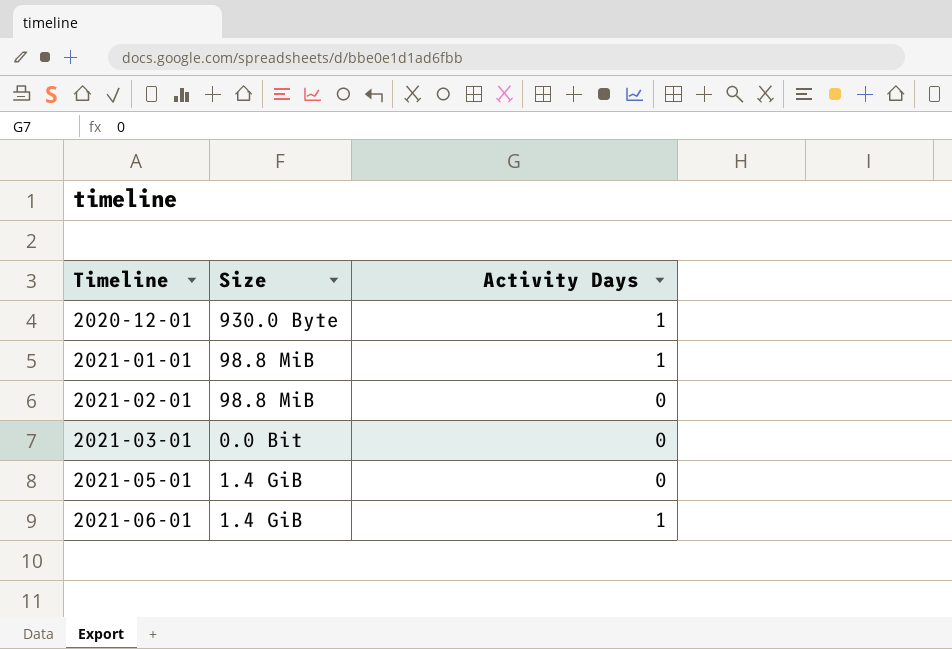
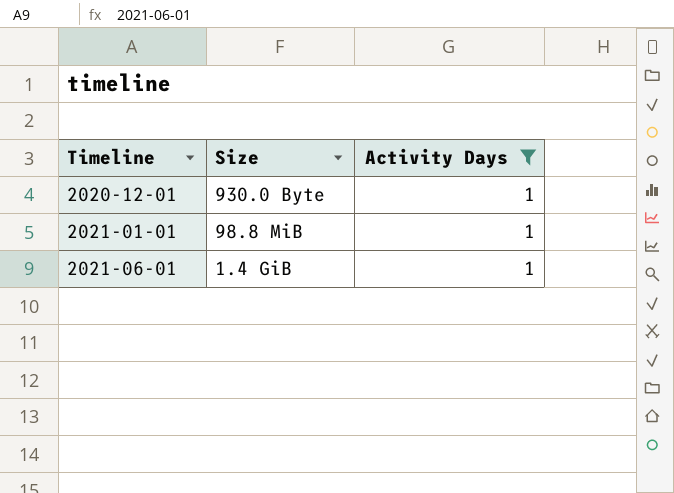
filter: none -> Activity Days = 1

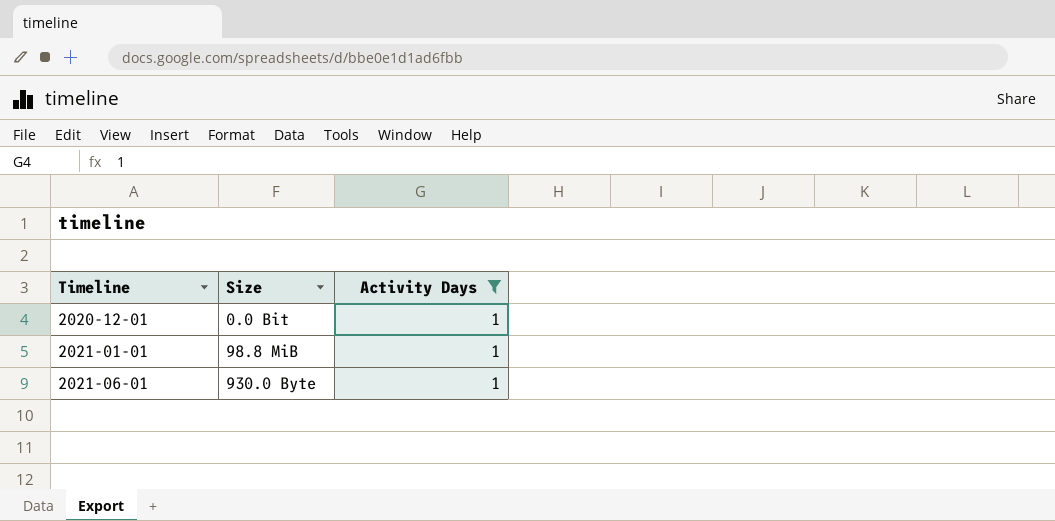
2020-12-01 | Size: 930.0 Byte -> 0.0 Bit
2021-06-01 | Size: 1.4 GiB -> 930.0 Byte

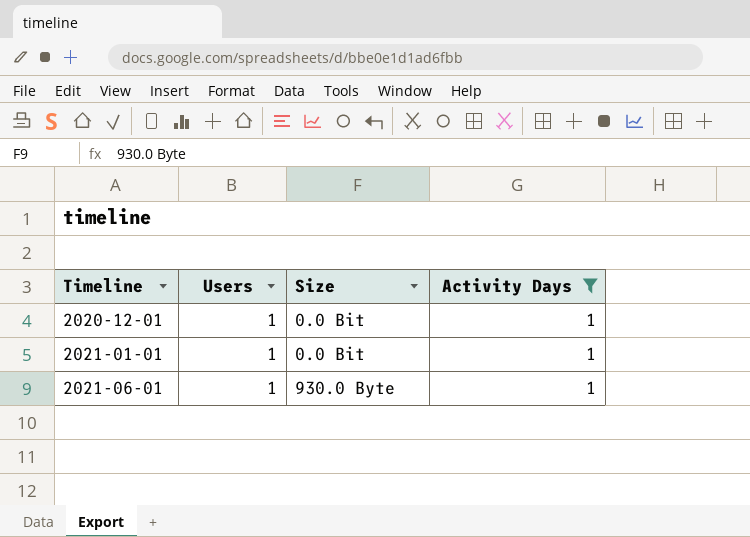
column Users | position: none -> 2
2021-01-01 | Size: 98.8 MiB -> 0.0 Bit

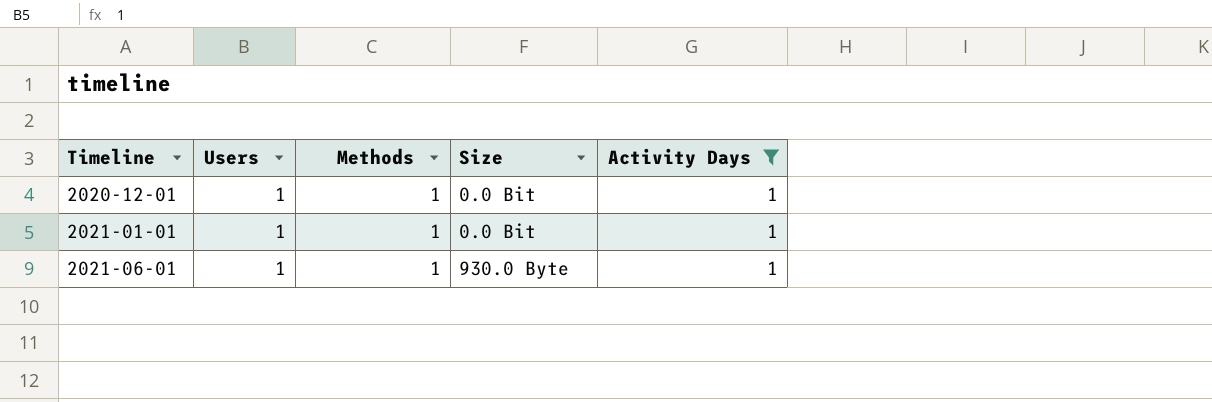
column Methods | position: none -> 3

